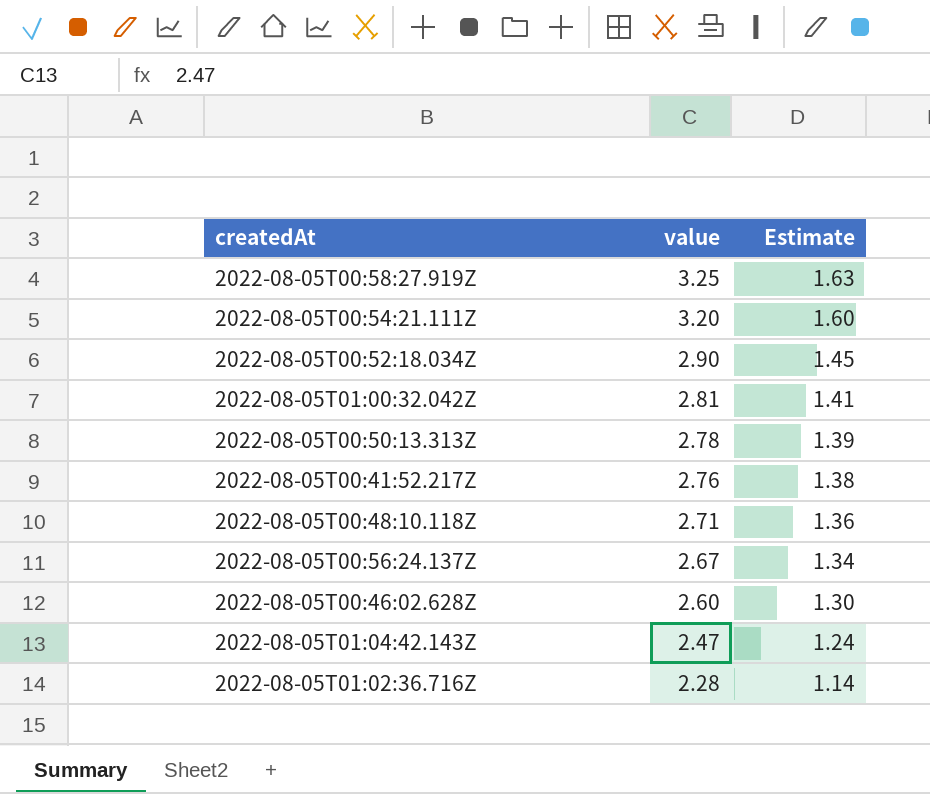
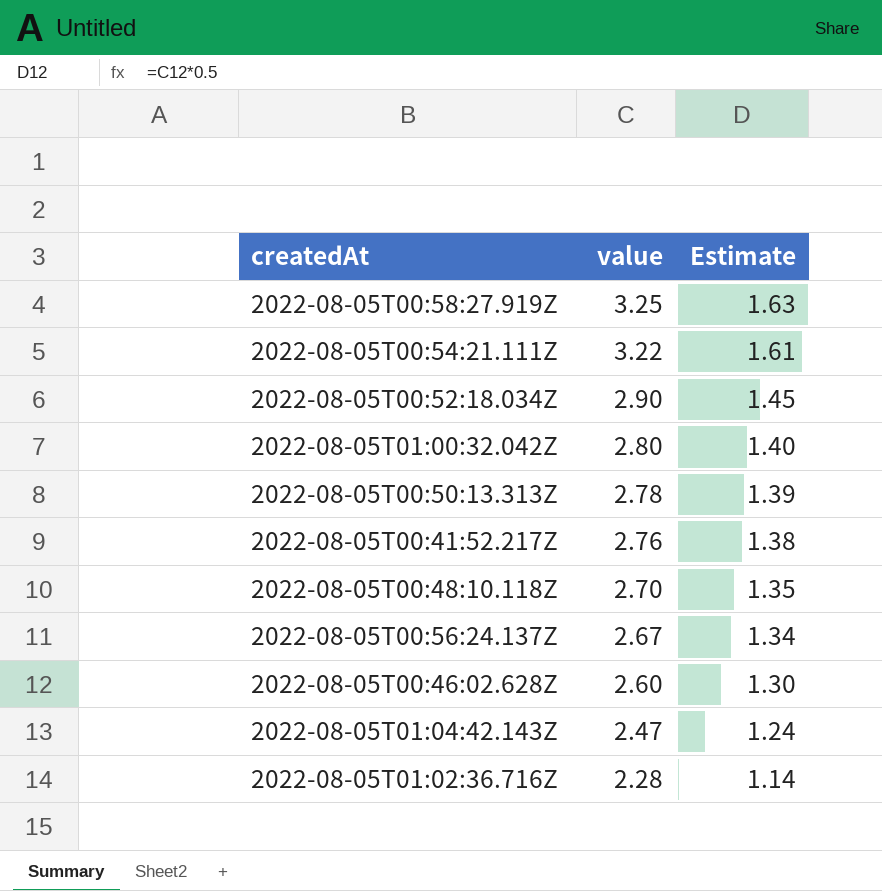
2022-08-05T00:54:21.111Z | value: 3.20 -> 3.22
2022-08-05T00:54:21.111Z | Estimate: 1.60 -> 1.61
2022-08-05T01:00:32.042Z | value: 2.81 -> 2.80
2022-08-05T01:00:32.042Z | Estimate: 1.41 -> 1.40
2022-08-05T00:48:10.118Z | value: 2.71 -> 2.70
2022-08-05T00:48:10.118Z | Estimate: 1.36 -> 1.35

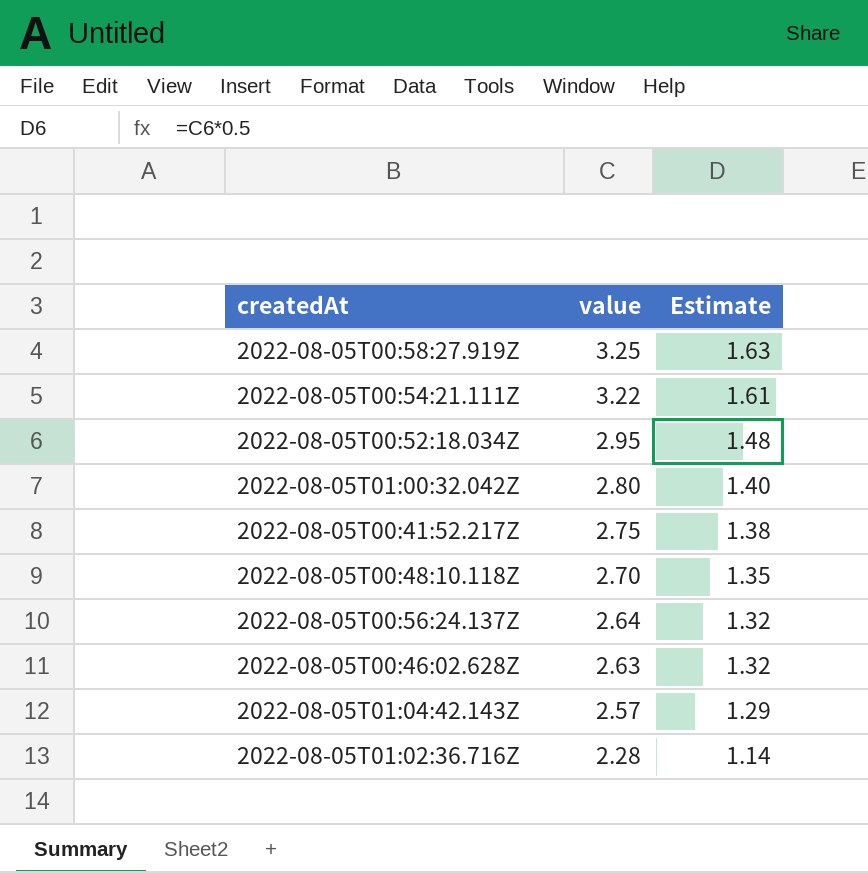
row 2022-08-05T00:50:13.313Z: 2.78 | 1.39 -> none
2022-08-05T00:52:18.034Z | value: 2.90 -> 2.95
2022-08-05T00:52:18.034Z | Estimate: 1.45 -> 1.48
2022-08-05T00:41:52.217Z | value: 2.76 -> 2.75
2022-08-05T00:56:24.137Z | value: 2.67 -> 2.64
2022-08-05T00:56:24.137Z | Estimate: 1.34 -> 1.32
2022-08-05T00:46:02.628Z | value: 2.60 -> 2.63
2022-08-05T00:46:02.628Z | Estimate: 1.30 -> 1.32
2022-08-05T01:04:42.143Z | value: 2.47 -> 2.57
2022-08-05T01:04:42.143Z | Estimate: 1.24 -> 1.29

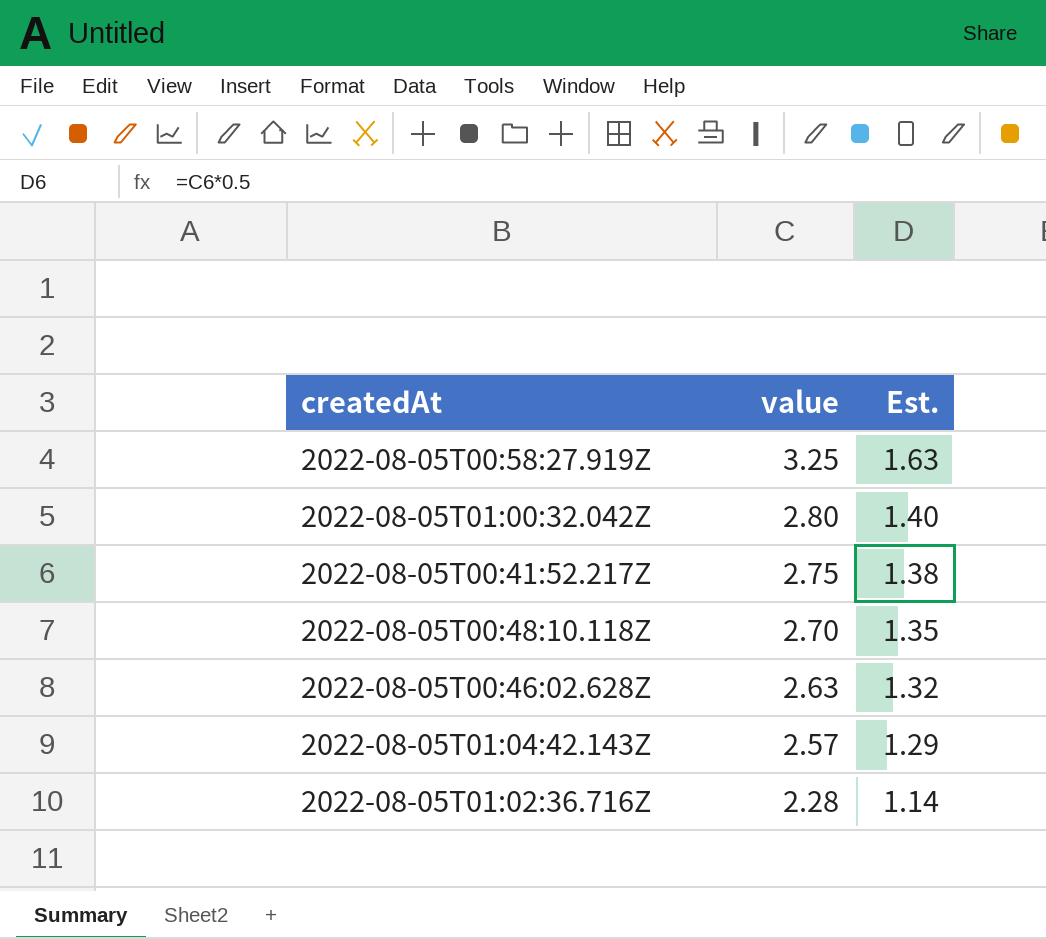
column name: Estimate -> Est.
row 2022-08-05T00:54:21.111Z: 3.22 | 1.61 -> none
row 2022-08-05T00:52:18.034Z: 2.95 | 1.48 -> none
row 2022-08-05T00:56:24.137Z: 2.64 | 1.32 -> none

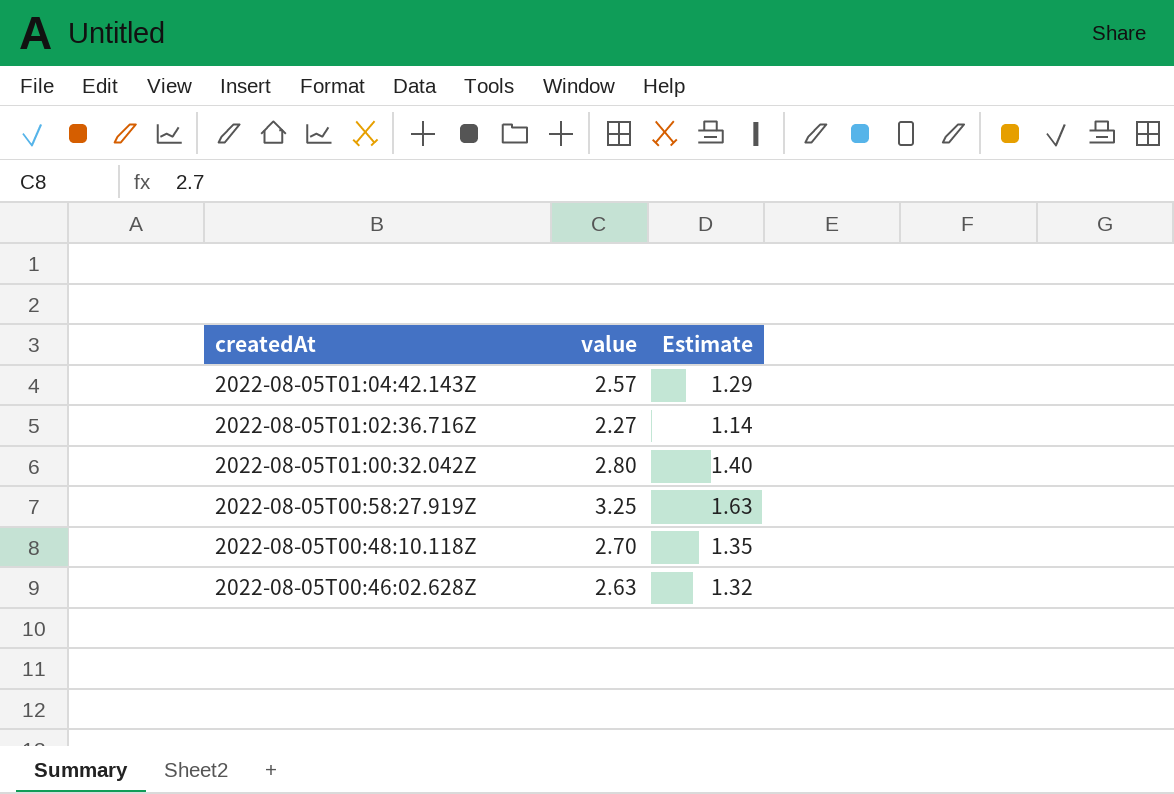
row order: value descending -> createdAt descending
column name: Est. -> Estimate
row 2022-08-05T00:41:52.217Z: 2.75 | 1.38 -> none
2022-08-05T01:02:36.716Z | value: 2.28 -> 2.27

